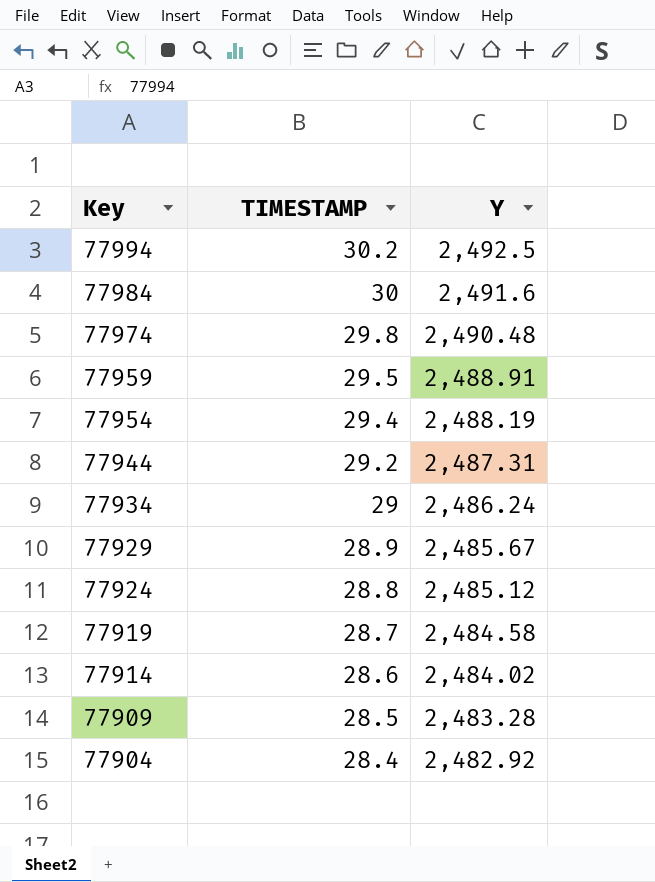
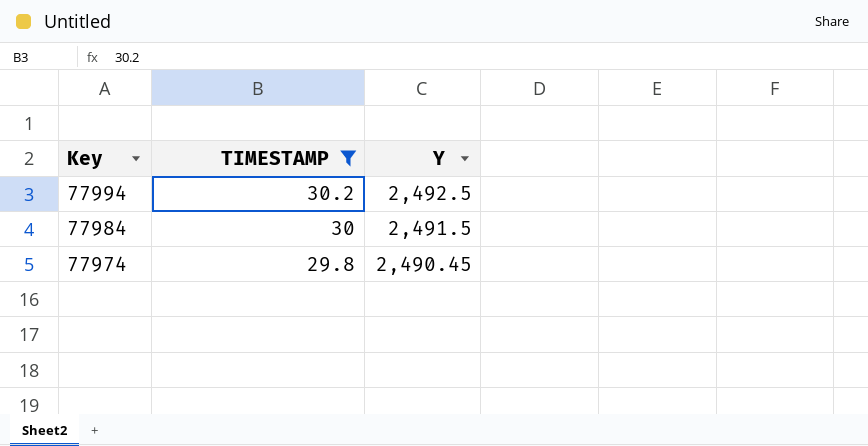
filter: none -> TIMESTAMP >= 29.8
77984 | Y: 2,491.6 -> 2,491.5
77974 | Y: 2,490.48 -> 2,490.45

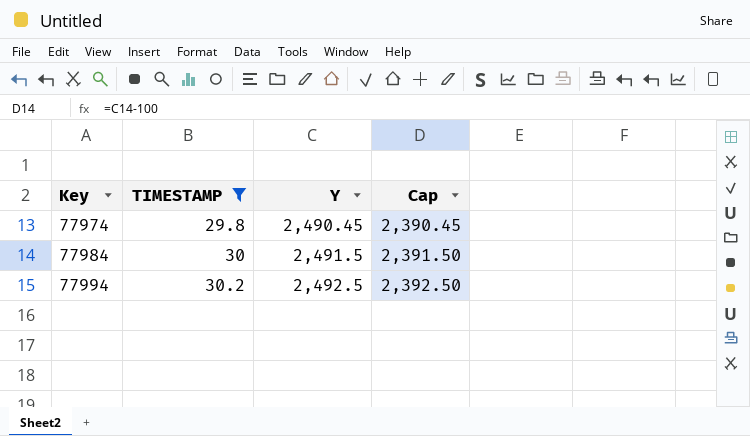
row order: Key descending -> Key ascending
column Cap | formula: none -> [Y] - 100

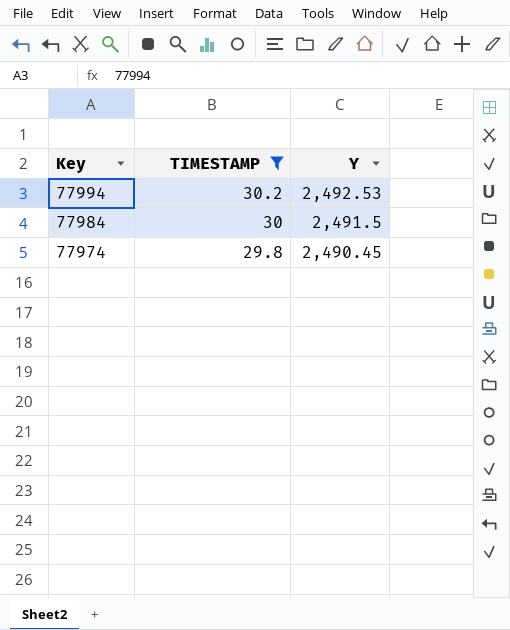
row order: Key ascending -> Key descending
column Cap | formula: [Y] - 100 -> none
77994 | Y: 2,492.5 -> 2,492.53

